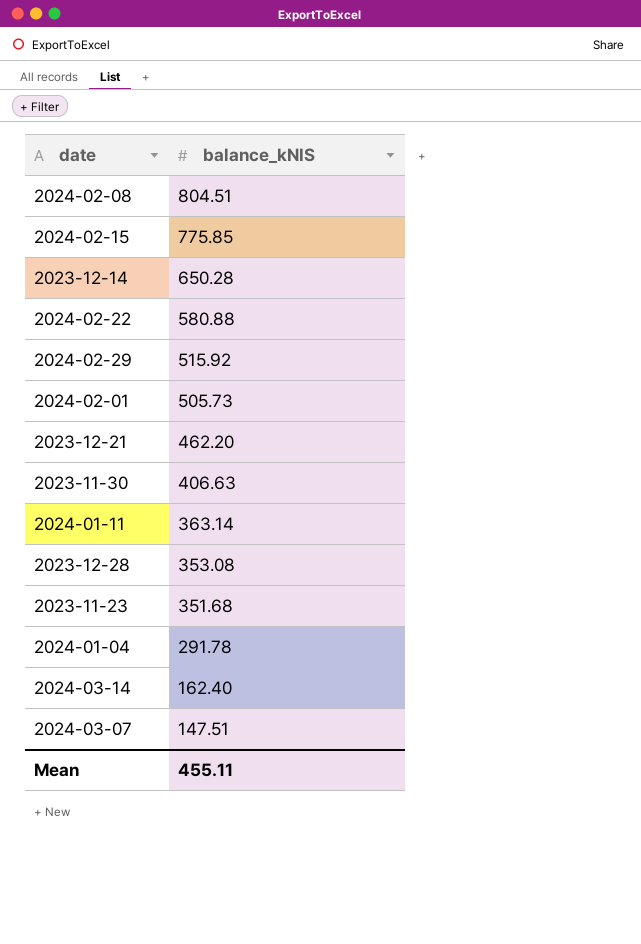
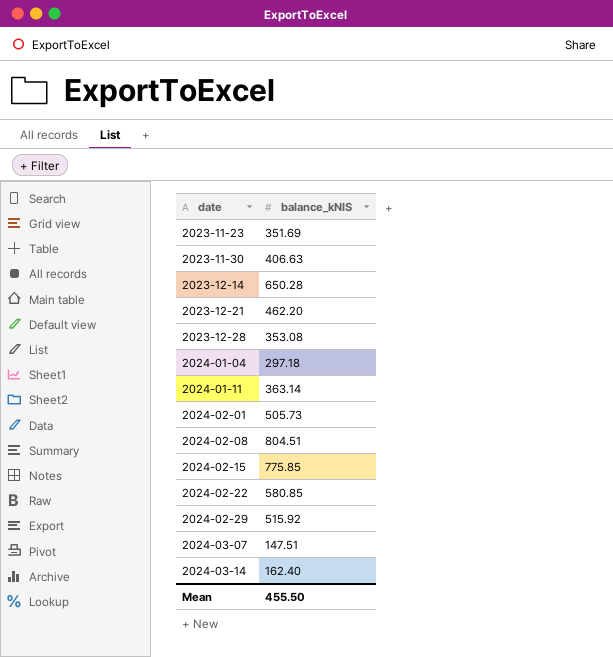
row order: balance_kNIS descending -> date ascending
2023-11-23 | balance_kNIS: 351.68 -> 351.69
2024-01-04 | balance_kNIS: 291.78 -> 297.18
2024-02-22 | balance_kNIS: 580.88 -> 580.85
Mean | balance_kNIS: 455.11 -> 455.50

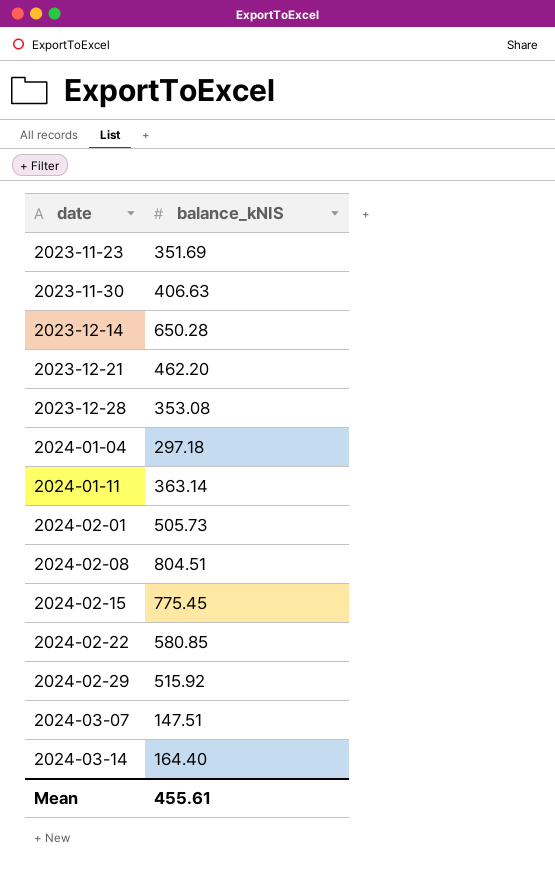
2024-02-15 | balance_kNIS: 775.85 -> 775.45
2024-03-14 | balance_kNIS: 162.40 -> 164.40
Mean | balance_kNIS: 455.50 -> 455.61

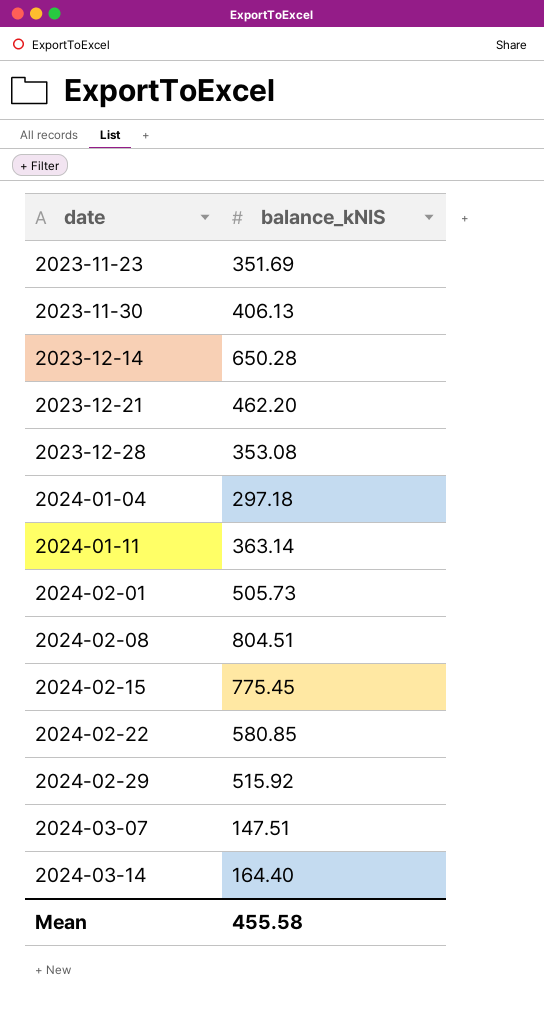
2023-11-30 | balance_kNIS: 406.63 -> 406.13
Mean | balance_kNIS: 455.61 -> 455.58

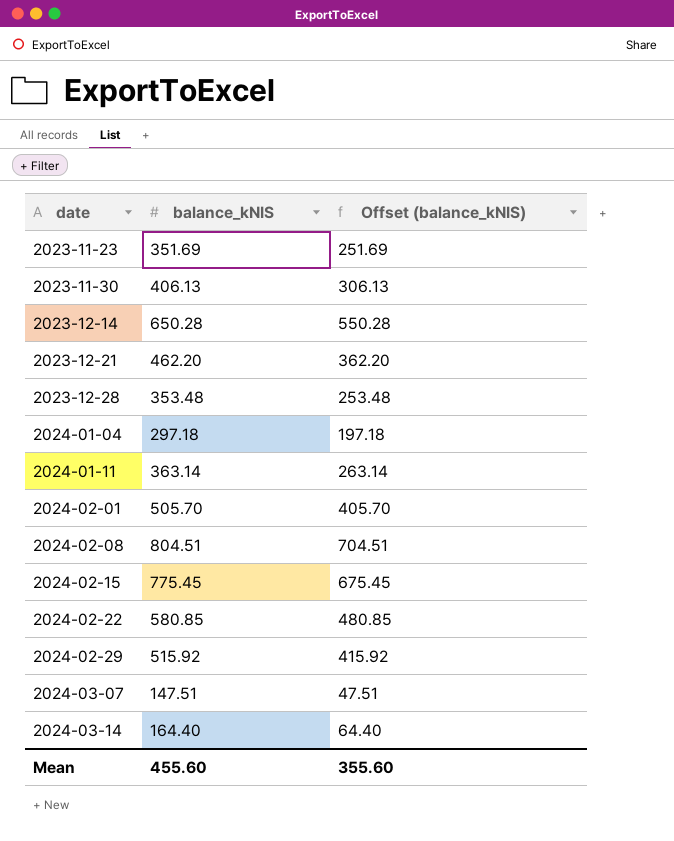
column Offset (balance_kNIS) | formula: none -> [balance_kNIS] - 100
2023-12-28 | balance_kNIS: 353.08 -> 353.48
2024-02-01 | balance_kNIS: 505.73 -> 505.70
Mean | balance_kNIS: 455.58 -> 455.60

